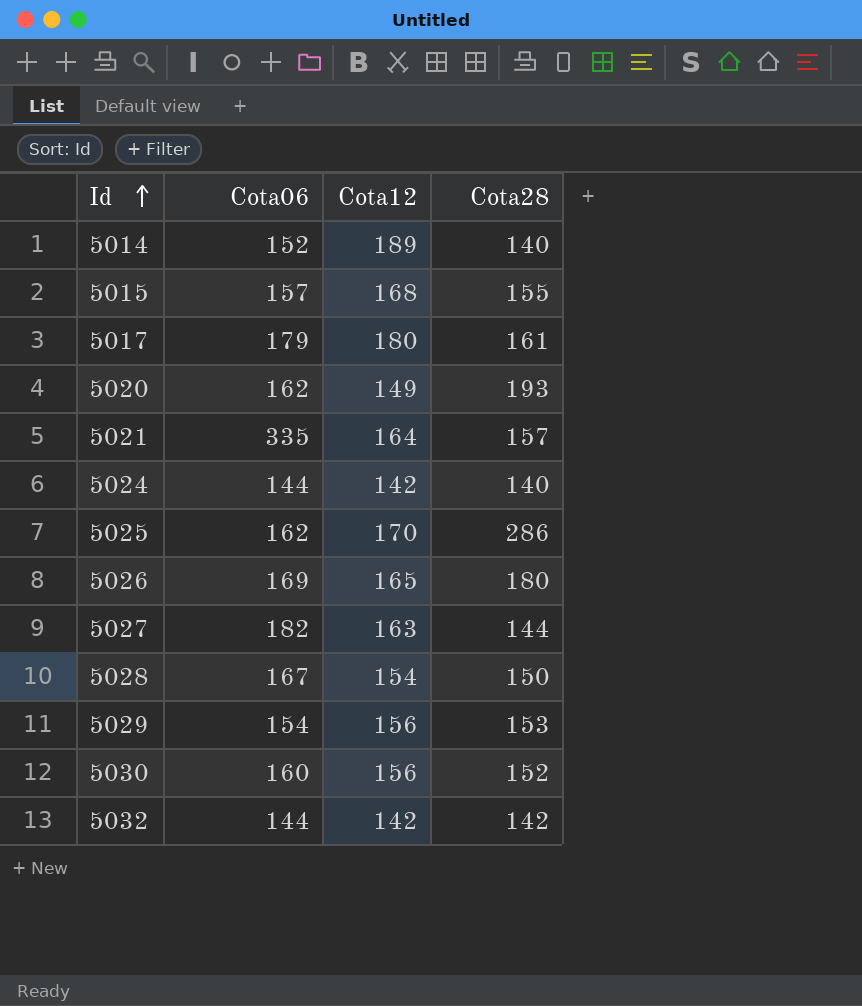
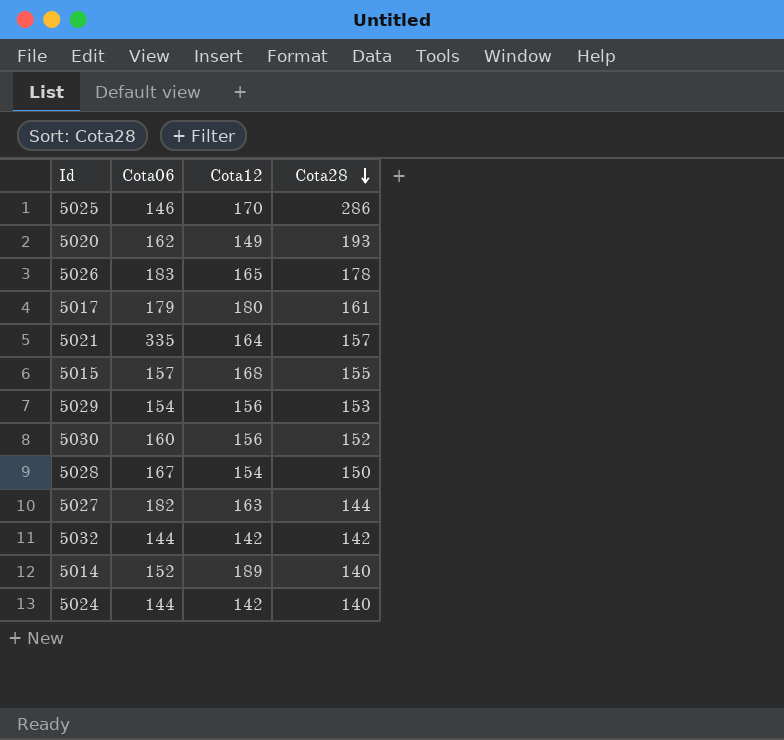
row order: Id ascending -> Cota28 descending
5025 | Cota06: 162 -> 146
5026 | Cota06: 169 -> 183
5026 | Cota28: 180 -> 178

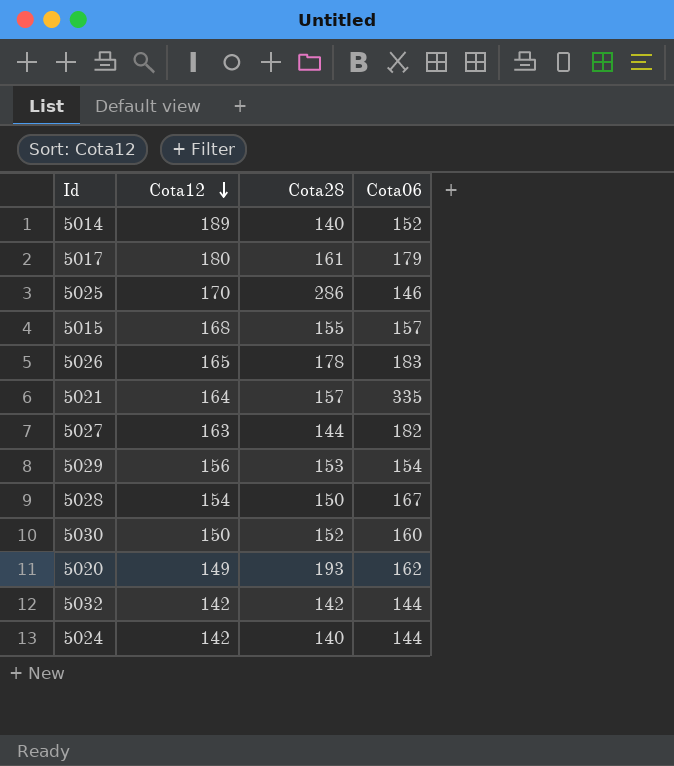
row order: Cota28 descending -> Cota12 descending
column Cota06 | position: 2 -> 4
5030 | Cota12: 156 -> 150

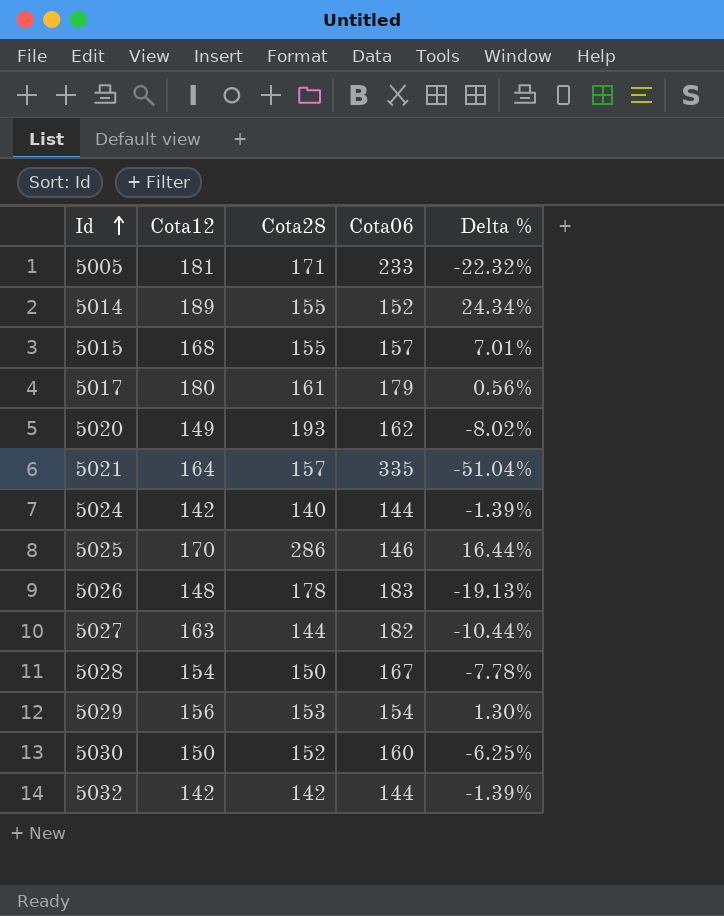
row order: Cota12 descending -> Id ascending
column Delta % | formula: none -> ([Cota12] - [Cota06]) / [Cota06]
row 5005: none -> 181 | 171 | 233 | -22.32%
5014 | Cota28: 140 -> 155
5026 | Cota12: 165 -> 148

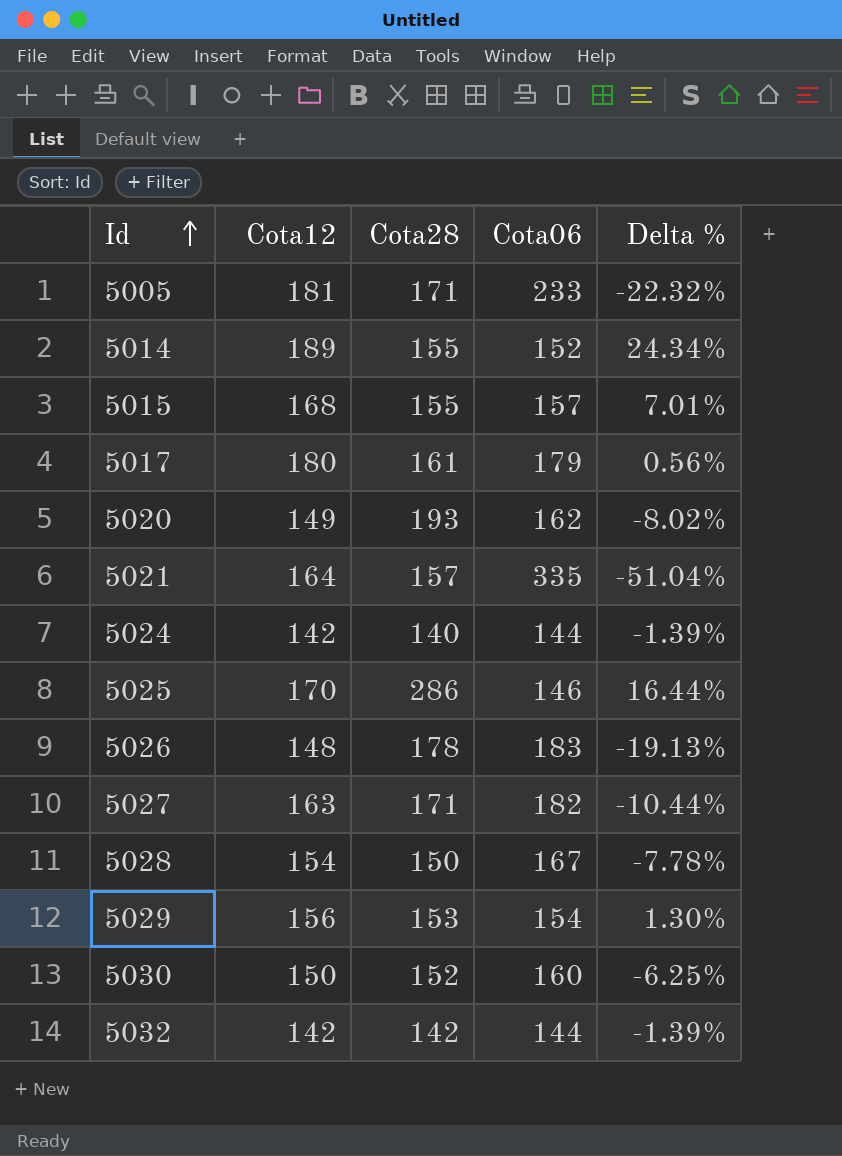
5027 | Cota28: 144 -> 171

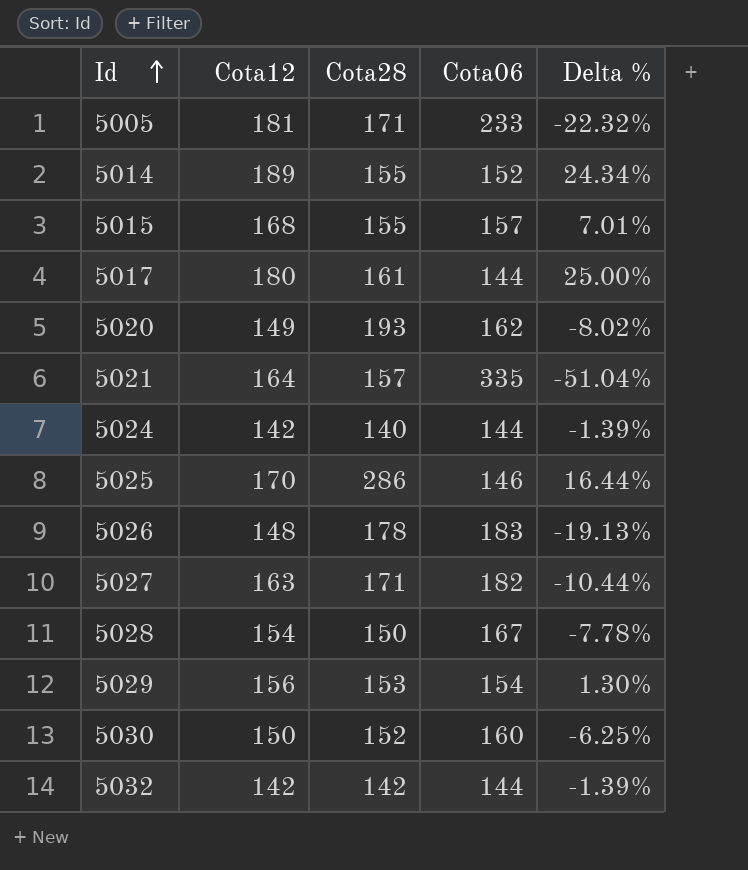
5017 | Cota06: 179 -> 144
5017 | Delta %: 0.56% -> 25.00%

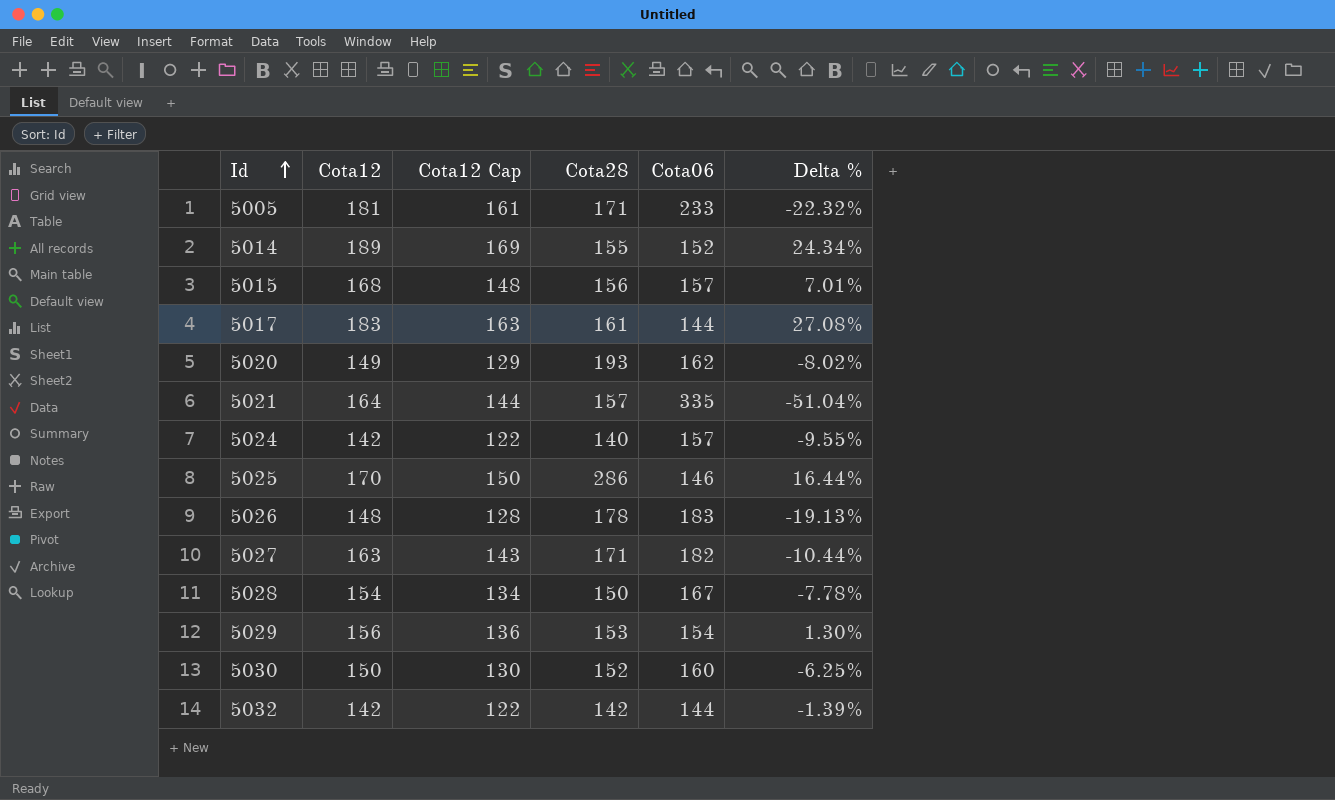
column Cota12 Cap | formula: none -> [Cota12] - 20
5015 | Cota28: 155 -> 156
5017 | Cota12: 180 -> 183
5017 | Delta %: 25.00% -> 27.08%
5024 | Cota06: 144 -> 157
5024 | Delta %: -1.39% -> -9.55%

